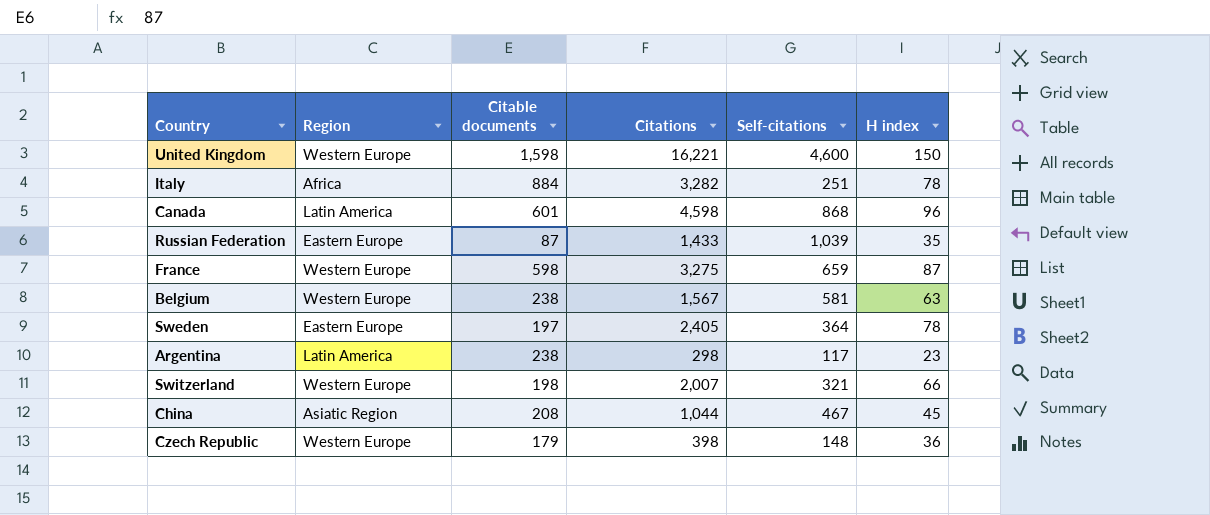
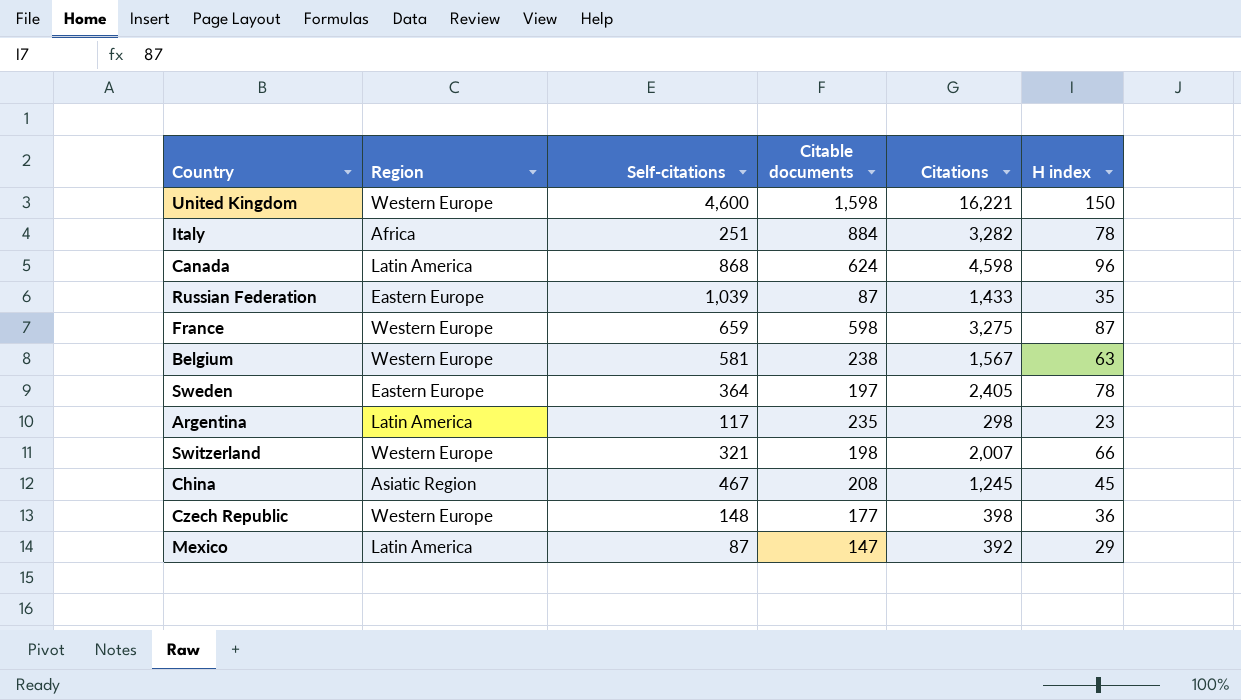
column Self-citations | position: 5 -> 3
Canada | Citable documents: 601 -> 624
Argentina | Citable documents: 238 -> 235
China | Citations: 1,044 -> 1,245
Czech Republic | Citable documents: 179 -> 177
row Mexico: none -> Latin America | 87 | 147 | 392 | 29

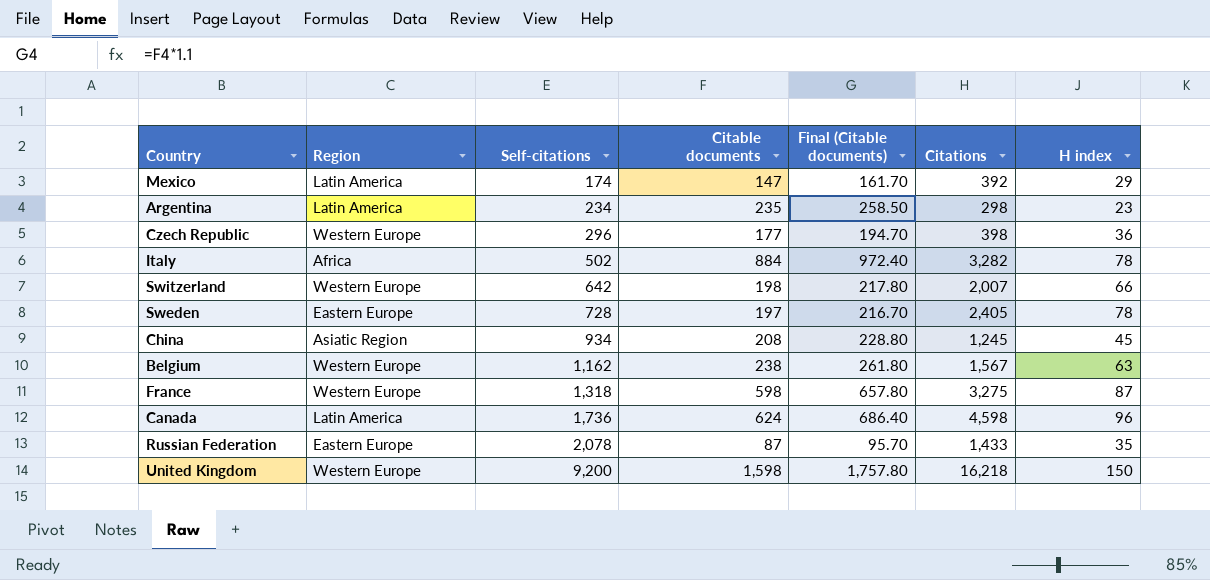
row order: none -> Self-citations ascending
column Final (Citable documents) | formula: none -> [Citable documents] * 1.1
Mexico | Self-citations: 87 -> 174
Argentina | Self-citations: 117 -> 234
Czech Republic | Self-citations: 148 -> 296
Italy | Self-citations: 251 -> 502
Switzerland | Self-citations: 321 -> 642
Sweden | Self-citations: 364 -> 728
China | Self-citations: 467 -> 934
Belgium | Self-citations: 581 -> 1,162
France | Self-citations: 659 -> 1,318
Canada | Self-citations: 868 -> 1,736
Russian Federation | Self-citations: 1,039 -> 2,078
United Kingdom | Self-citations: 4,600 -> 9,200
United Kingdom | Citations: 16,221 -> 16,218

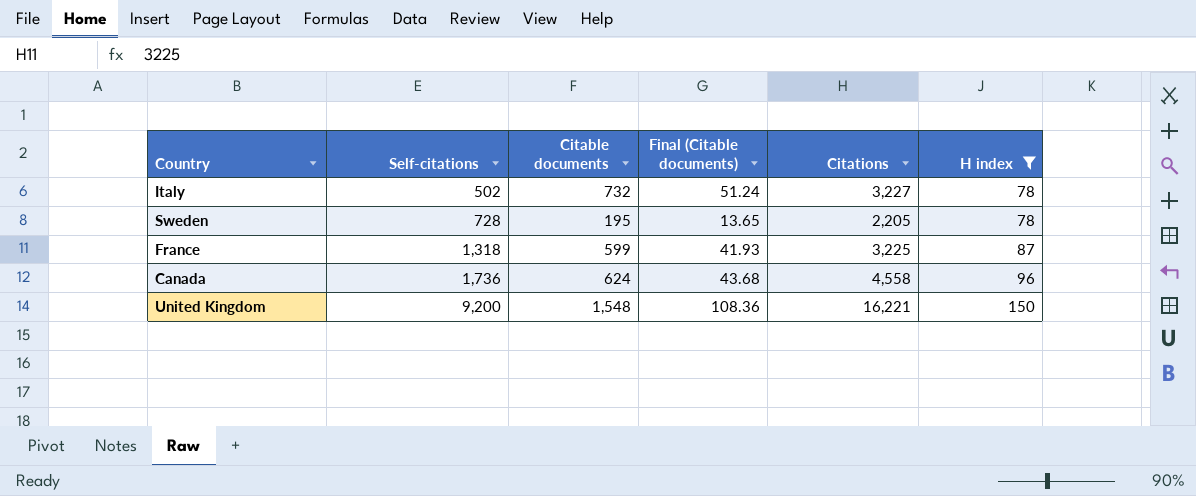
filter: none -> H index >= 78
column Region | position: 2 -> none
column Final (Citable documents) | formula: [Citable documents] * 1.1 -> [Citable documents] * 0.07
Italy | Citable documents: 884 -> 732
Italy | Citations: 3,282 -> 3,227
Sweden | Citable documents: 197 -> 195
Sweden | Citations: 2,405 -> 2,205
France | Citable documents: 598 -> 599
France | Citations: 3,275 -> 3,225
Canada | Citations: 4,598 -> 4,558
United Kingdom | Citable documents: 1,598 -> 1,548
United Kingdom | Citations: 16,218 -> 16,221

